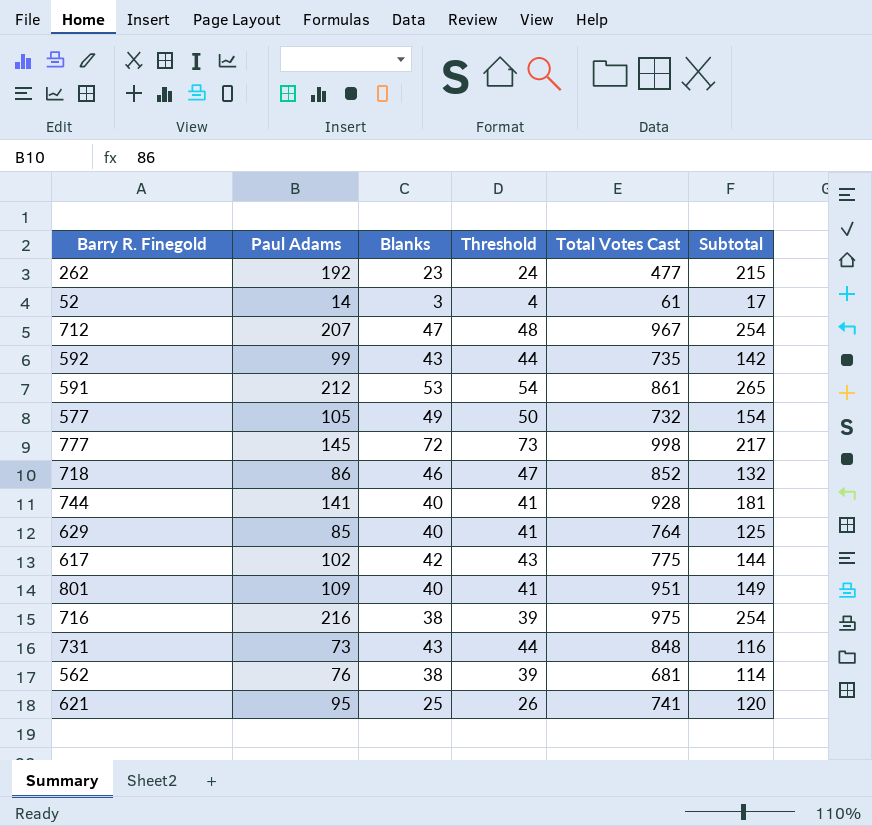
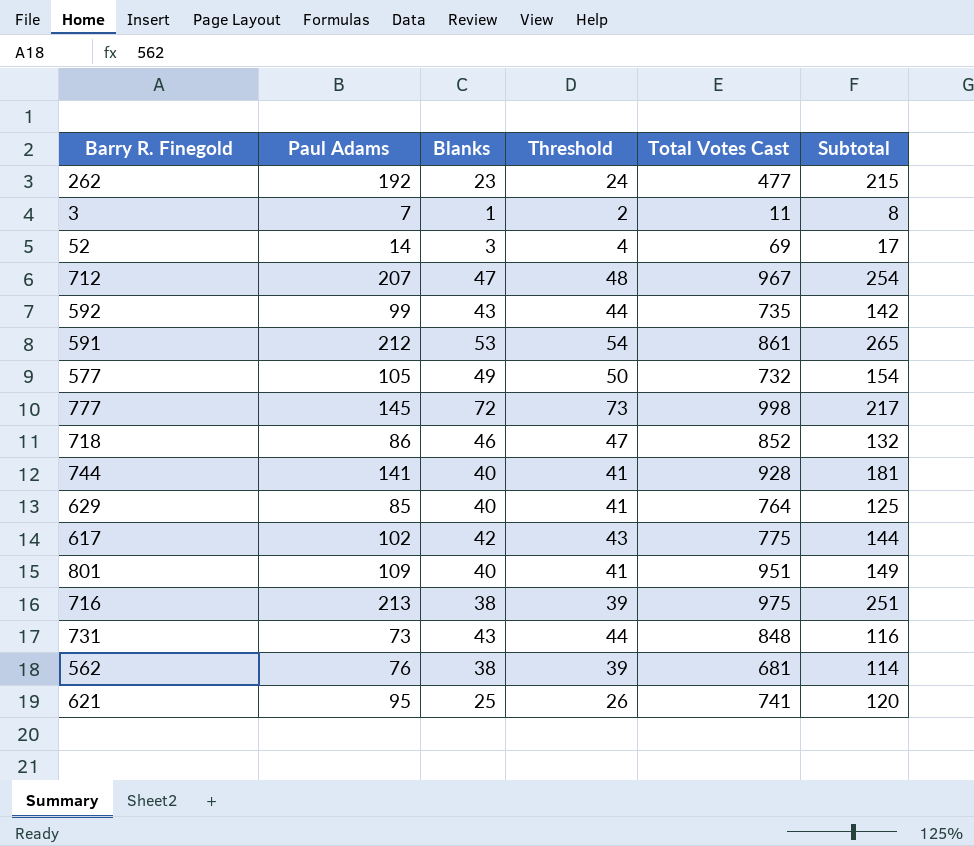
row 3: none -> 7 | 1 | 2 | 11 | 8
52 | Total Votes Cast: 61 -> 69
716 | Paul Adams: 216 -> 213
716 | Subtotal: 254 -> 251

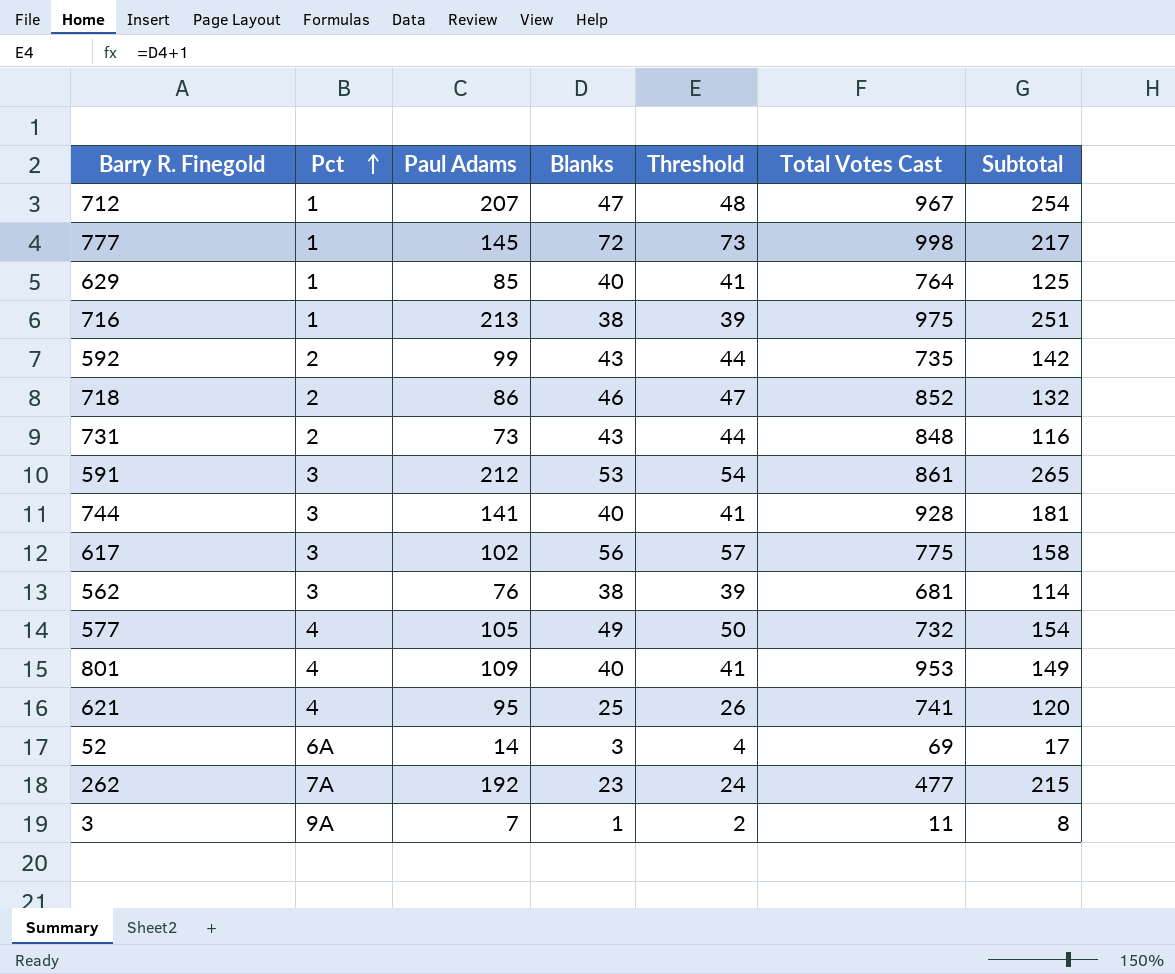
row order: none -> Pct ascending
column Pct | position: none -> 2
617 | Blanks: 42 -> 56
617 | Threshold: 43 -> 57
617 | Subtotal: 144 -> 158
801 | Total Votes Cast: 951 -> 953

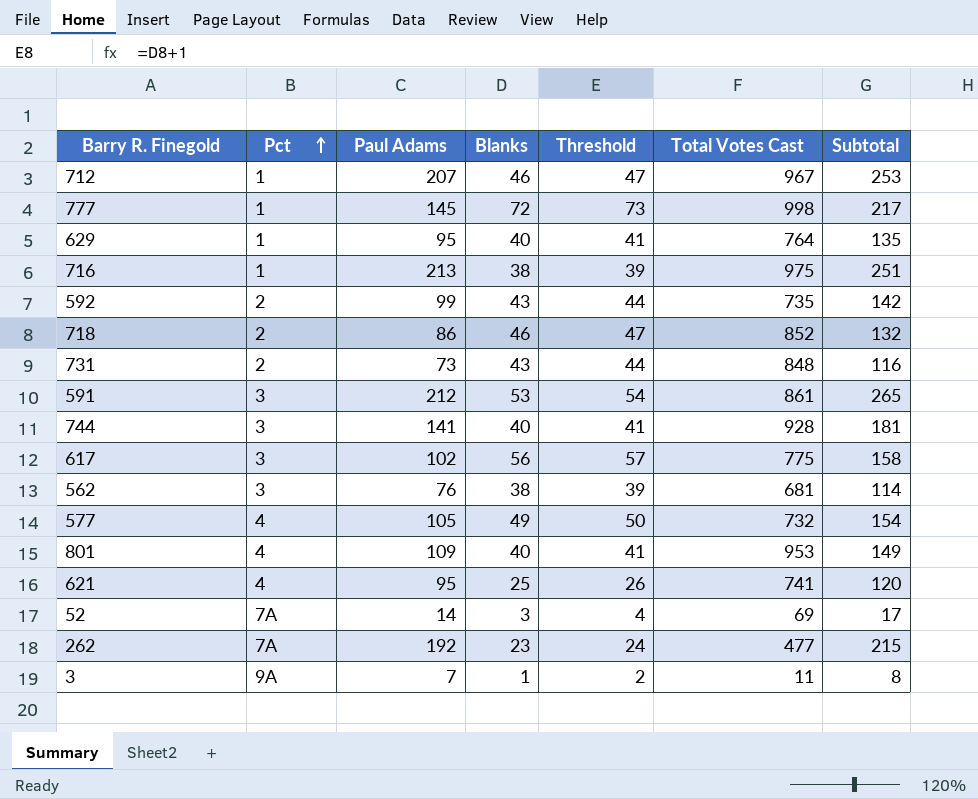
712 | Blanks: 47 -> 46
712 | Threshold: 48 -> 47
712 | Subtotal: 254 -> 253
629 | Paul Adams: 85 -> 95
629 | Subtotal: 125 -> 135
52 | Pct: 6A -> 7A

